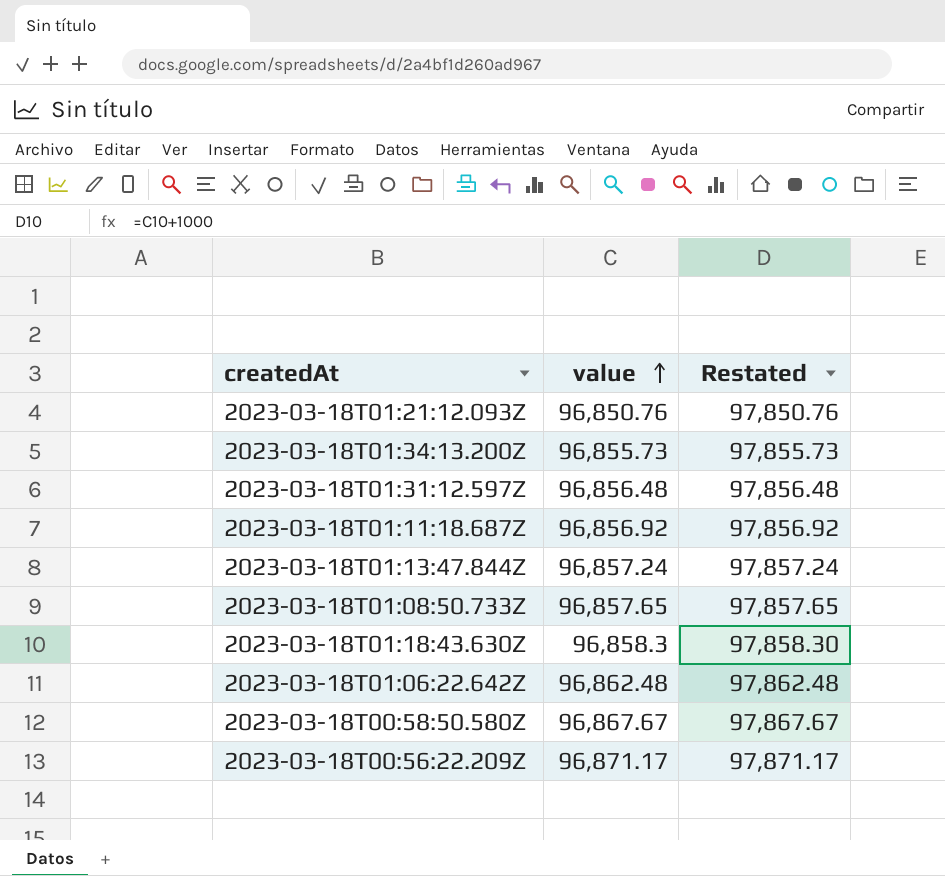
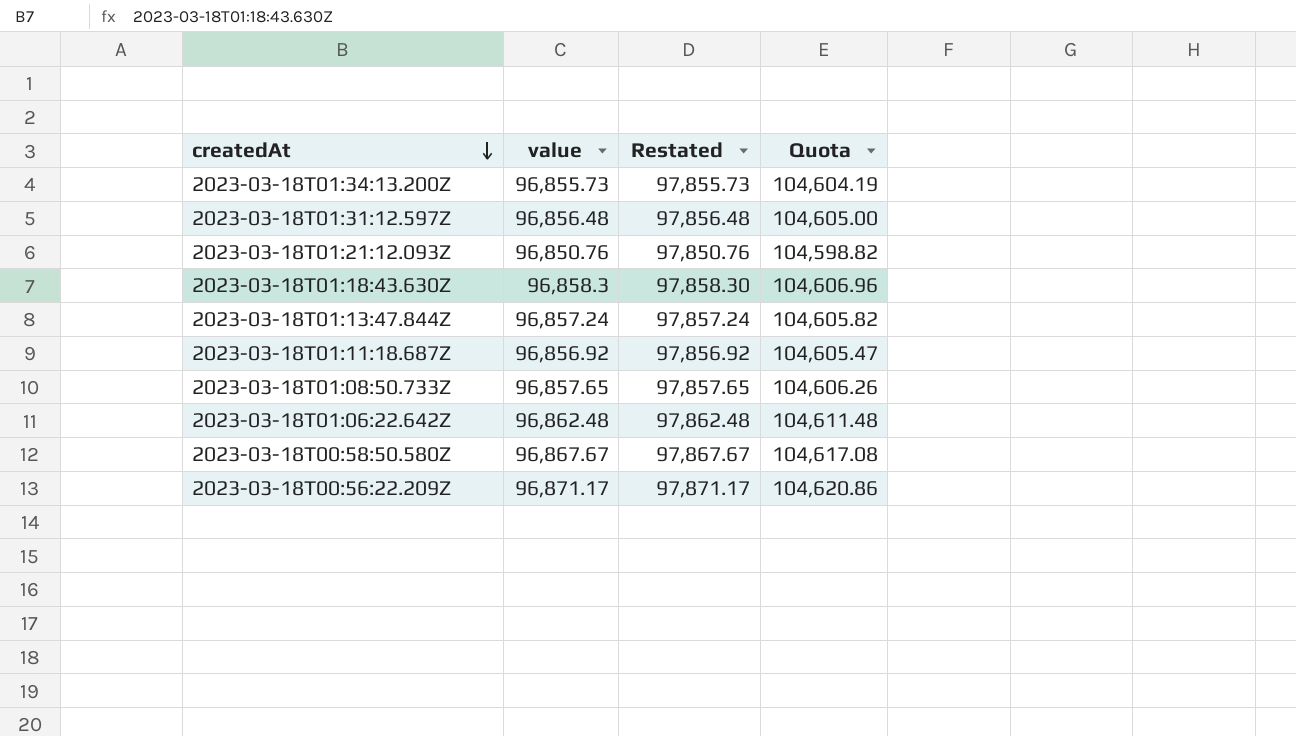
row order: value ascending -> createdAt descending
column Quota | formula: none -> [value] * 1.08

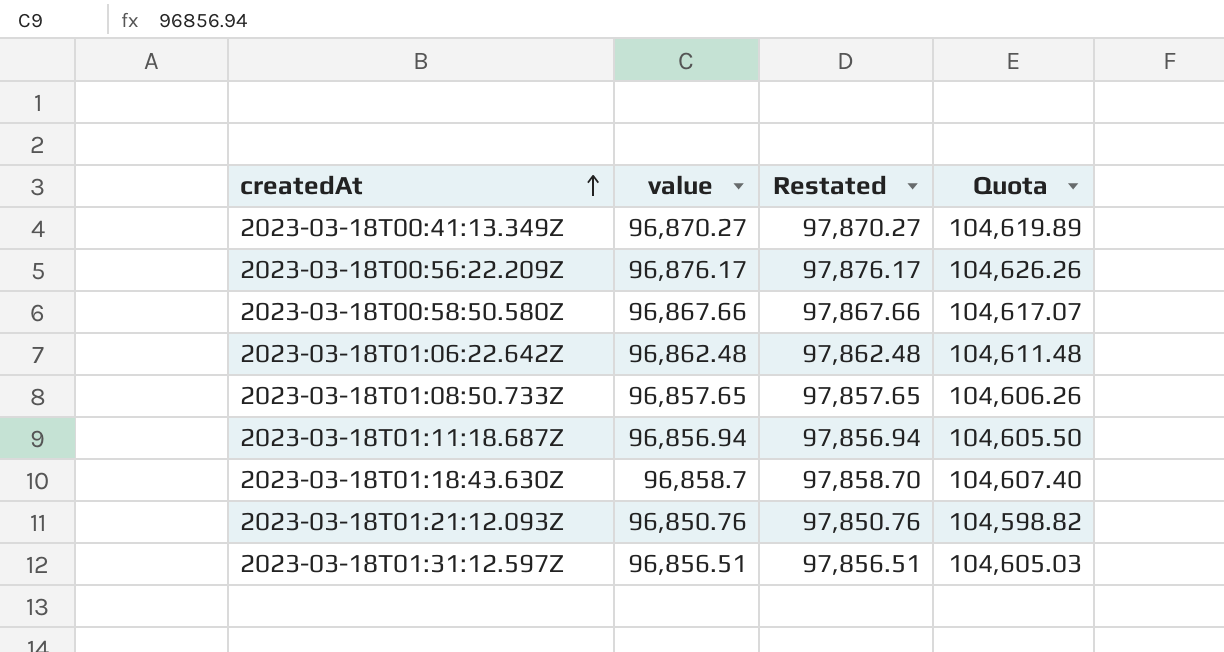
row order: createdAt descending -> createdAt ascending
row 2023-03-18T01:34:13.200Z: 96,855.73 | 97,855.73 | 104,604.19 -> none
row 2023-03-18T01:13:47.844Z: 96,857.24 | 97,857.24 | 104,605.82 -> none
row 2023-03-18T00:41:13.349Z: none -> 96,870.27 | 97,870.27 | 104,619.89
2023-03-18T00:56:22.209Z | value: 96,871.17 -> 96,876.17
2023-03-18T00:56:22.209Z | Restated: 97,871.17 -> 97,876.17
2023-03-18T00:56:22.209Z | Quota: 104,620.86 -> 104,626.26
2023-03-18T00:58:50.580Z | value: 96,867.67 -> 96,867.66
2023-03-18T00:58:50.580Z | Restated: 97,867.67 -> 97,867.66
2023-03-18T00:58:50.580Z | Quota: 104,617.08 -> 104,617.07
2023-03-18T01:11:18.687Z | value: 96,856.92 -> 96,856.94
2023-03-18T01:11:18.687Z | Restated: 97,856.92 -> 97,856.94
2023-03-18T01:11:18.687Z | Quota: 104,605.47 -> 104,605.50
2023-03-18T01:18:43.630Z | value: 96,858.3 -> 96,858.7
2023-03-18T01:18:43.630Z | Restated: 97,858.30 -> 97,858.70
2023-03-18T01:18:43.630Z | Quota: 104,606.96 -> 104,607.40
2023-03-18T01:31:12.597Z | value: 96,856.48 -> 96,856.51
2023-03-18T01:31:12.597Z | Restated: 97,856.48 -> 97,856.51
2023-03-18T01:31:12.597Z | Quota: 104,605.00 -> 104,605.03

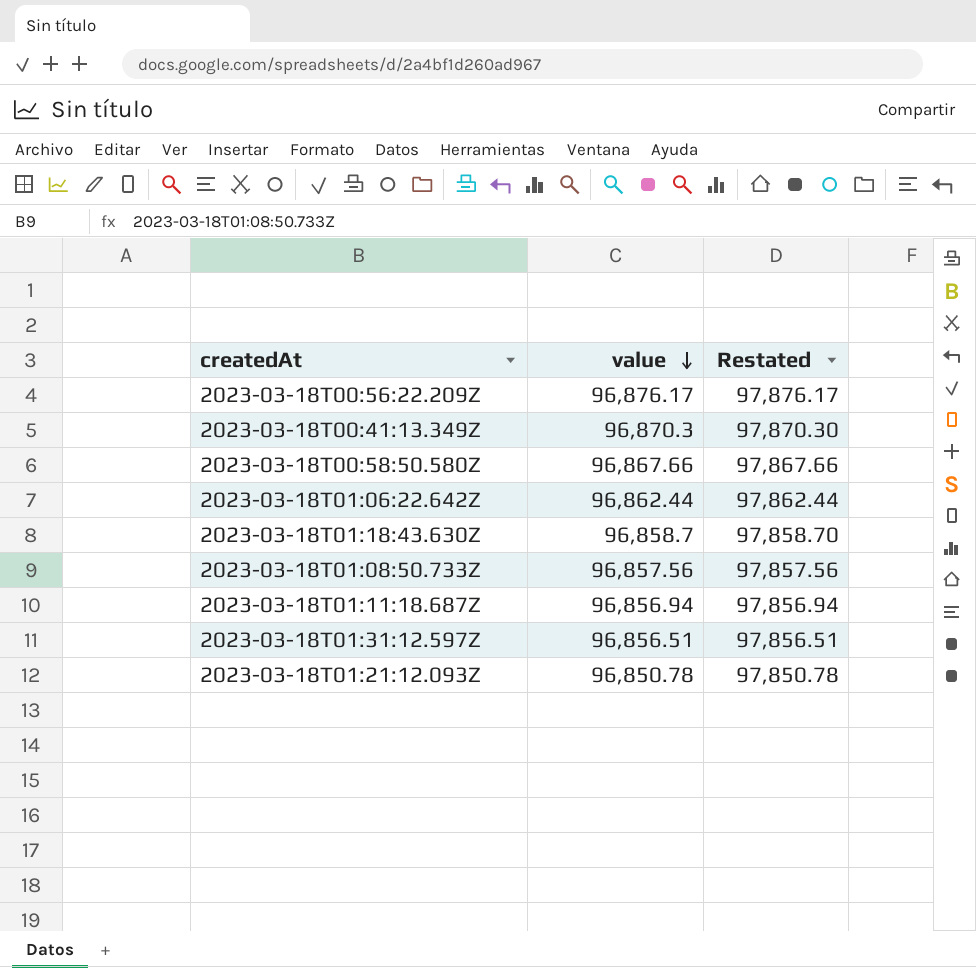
row order: createdAt ascending -> value descending
column Quota | formula: [value] * 1.08 -> none
2023-03-18T00:41:13.349Z | value: 96,870.27 -> 96,870.3
2023-03-18T00:41:13.349Z | Restated: 97,870.27 -> 97,870.30
2023-03-18T01:06:22.642Z | value: 96,862.48 -> 96,862.44
2023-03-18T01:06:22.642Z | Restated: 97,862.48 -> 97,862.44
2023-03-18T01:08:50.733Z | value: 96,857.65 -> 96,857.56
2023-03-18T01:08:50.733Z | Restated: 97,857.65 -> 97,857.56
2023-03-18T01:21:12.093Z | value: 96,850.76 -> 96,850.78
2023-03-18T01:21:12.093Z | Restated: 97,850.76 -> 97,850.78

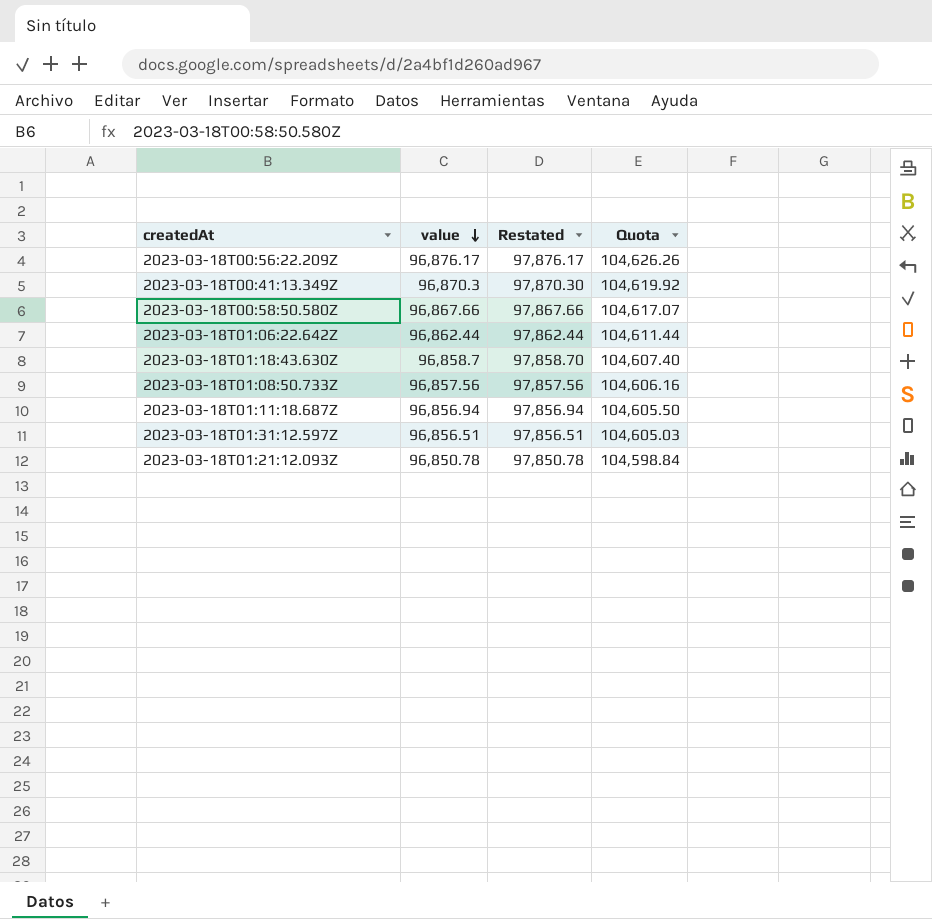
column Quota | formula: none -> [value] * 1.08

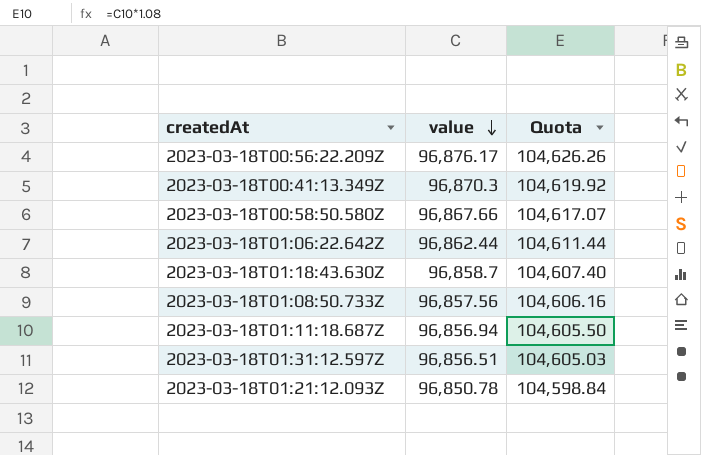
column Restated | formula: [value] + 1000 -> none

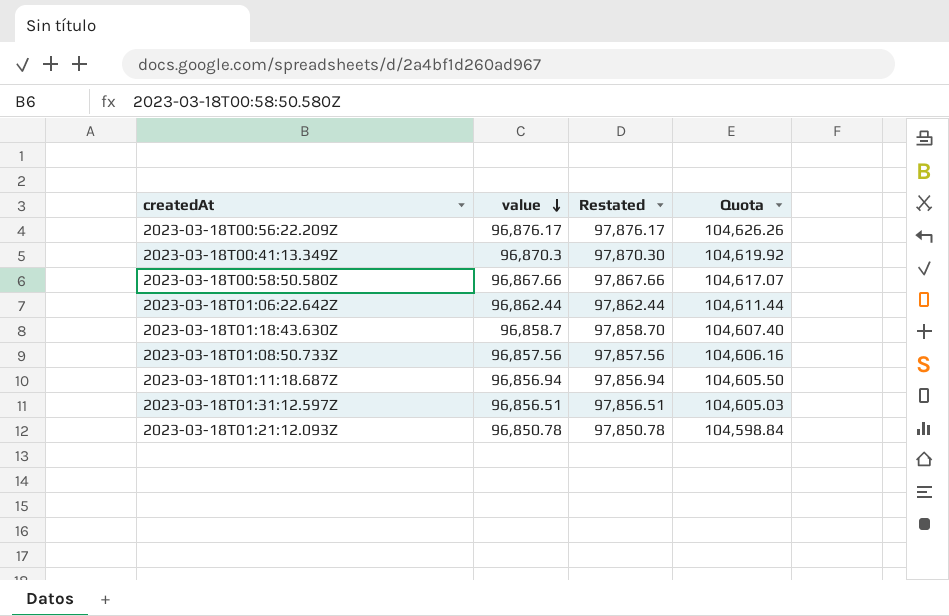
column Restated | formula: none -> [value] + 1000

